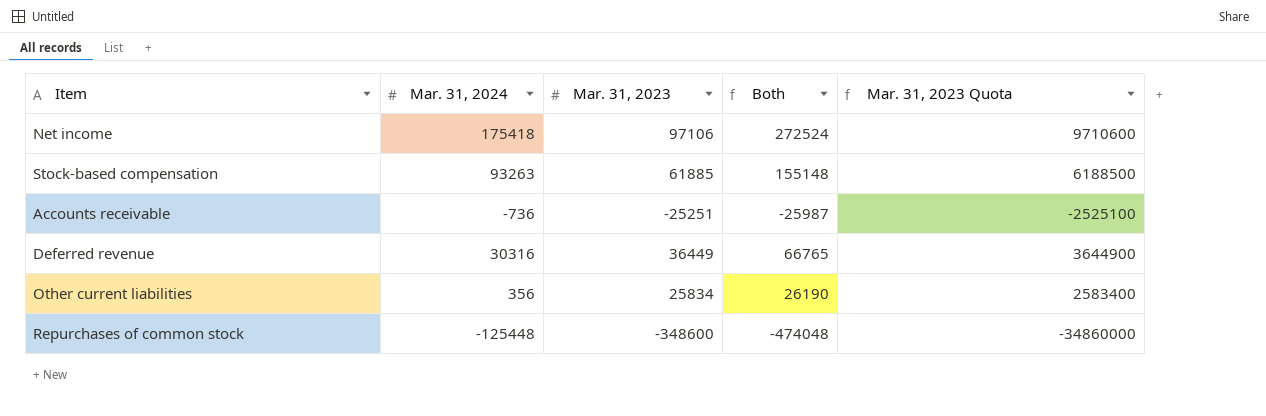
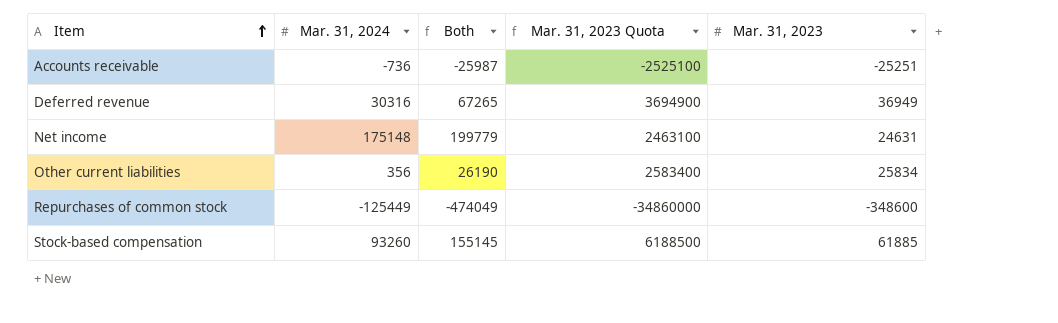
row order: none -> Item ascending
column Mar. 31, 2023 | position: 3 -> 5
Deferred revenue | Both: 66765 -> 67265
Deferred revenue | Mar. 31, 2023 Quota: 3644900 -> 3694900
Deferred revenue | Mar. 31, 2023: 36449 -> 36949
Net income | Mar. 31, 2024: 175418 -> 175148
Net income | Both: 272524 -> 199779
Net income | Mar. 31, 2023 Quota: 9710600 -> 2463100
Net income | Mar. 31, 2023: 97106 -> 24631
Repurchases of common stock | Mar. 31, 2024: -125448 -> -125449
Repurchases of common stock | Both: -474048 -> -474049
Stock-based compensation | Mar. 31, 2024: 93263 -> 93260
Stock-based compensation | Both: 155148 -> 155145

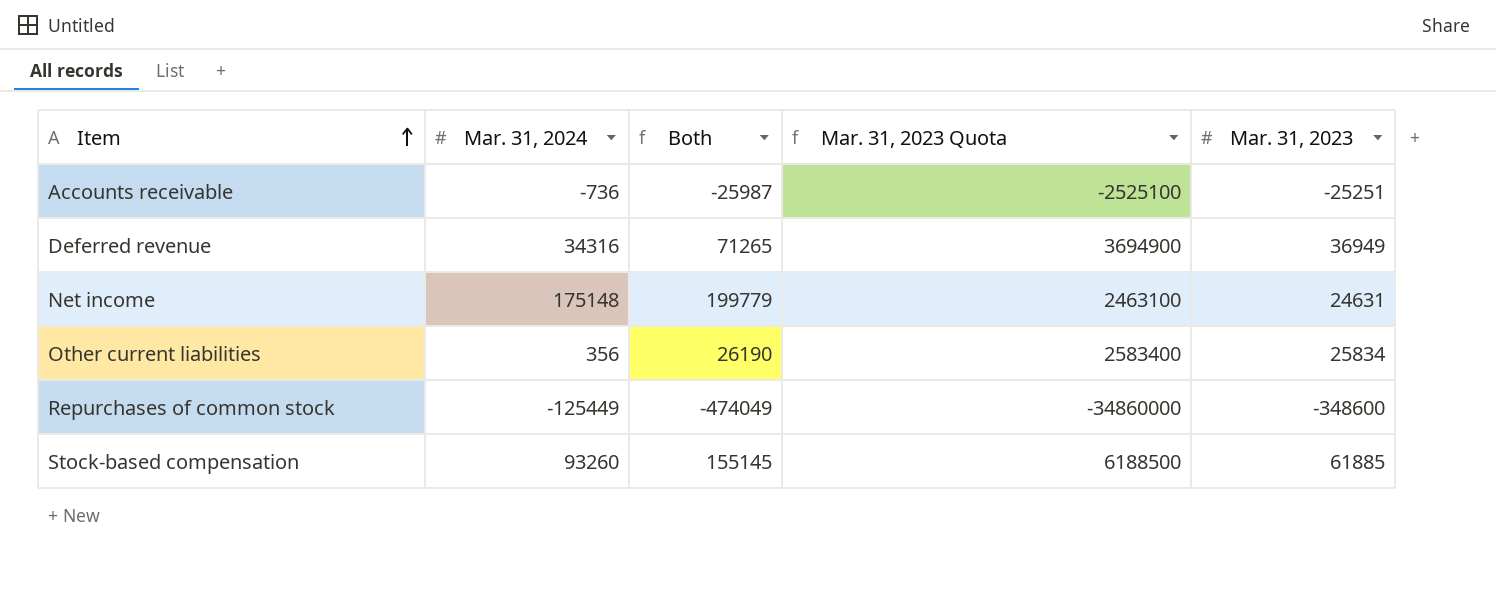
Deferred revenue | Mar. 31, 2024: 30316 -> 34316
Deferred revenue | Both: 67265 -> 71265

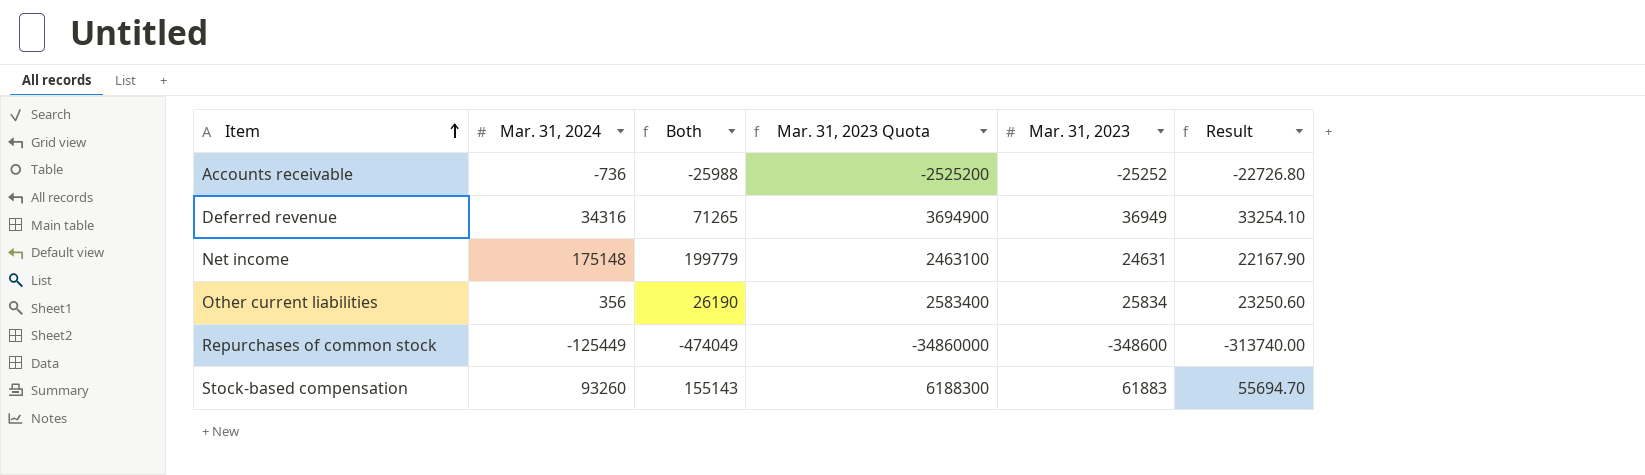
column Result | formula: none -> [Mar. 31, 2023] * 0.9
Accounts receivable | Both: -25987 -> -25988
Accounts receivable | Mar. 31, 2023 Quota: -2525100 -> -2525200
Accounts receivable | Mar. 31, 2023: -25251 -> -25252
Stock-based compensation | Both: 155145 -> 155143
Stock-based compensation | Mar. 31, 2023 Quota: 6188500 -> 6188300
Stock-based compensation | Mar. 31, 2023: 61885 -> 61883

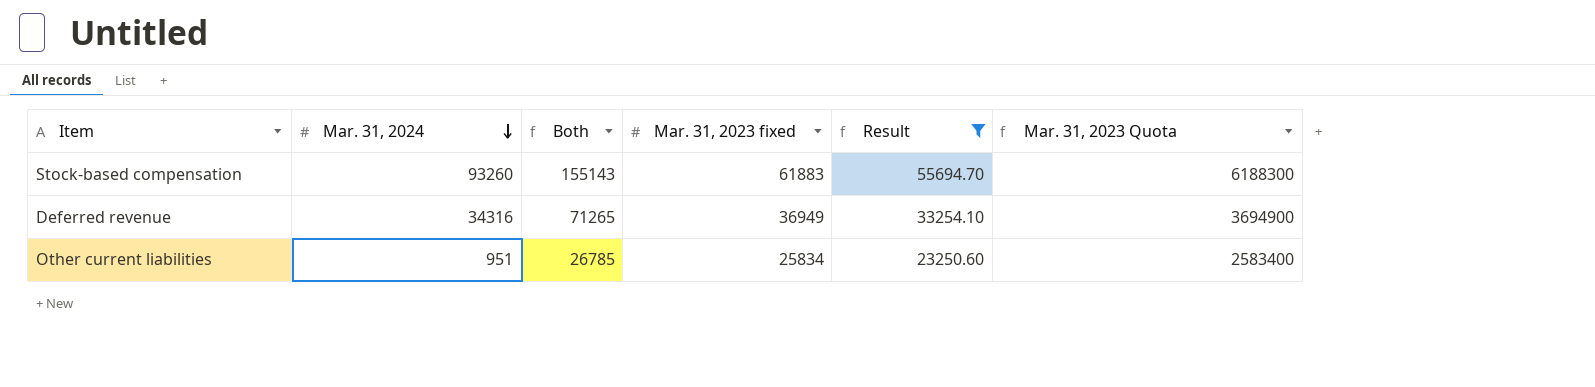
filter: none -> Result >= 23250.60
row order: Item ascending -> Mar. 31, 2024 descending
column name: Mar. 31, 2023 -> Mar. 31, 2023 fixed
column Mar. 31, 2023 Quota | position: 4 -> 6
Other current liabilities | Mar. 31, 2024: 356 -> 951
Other current liabilities | Both: 26190 -> 26785

